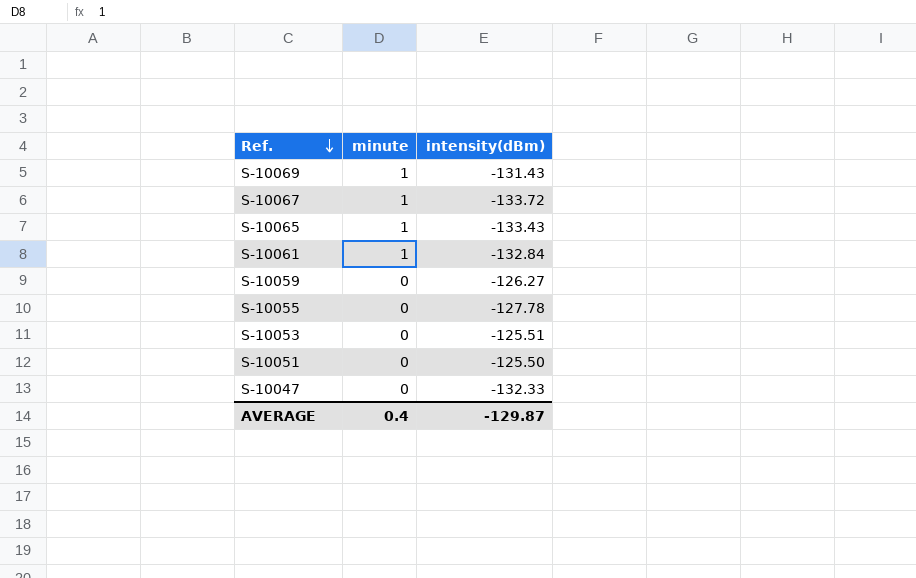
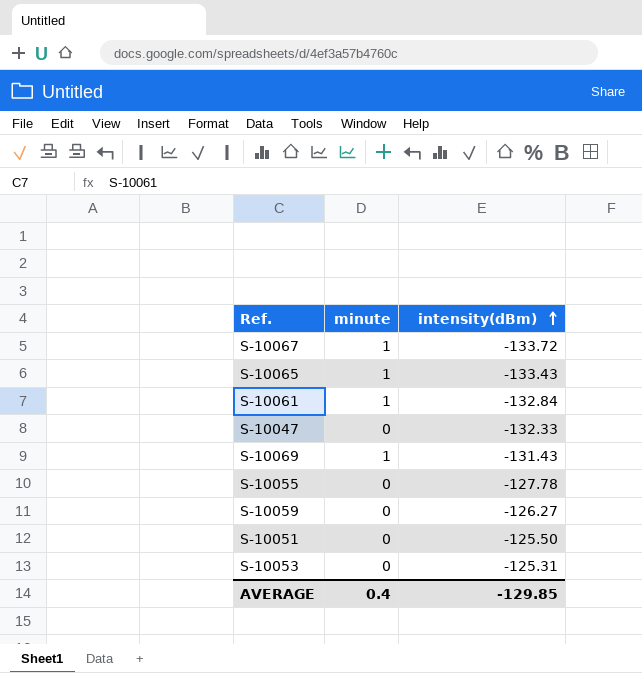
row order: Ref. descending -> intensity(dBm) ascending
S-10053 | intensity(dBm): -125.51 -> -125.31
AVERAGE | intensity(dBm): -129.87 -> -129.85

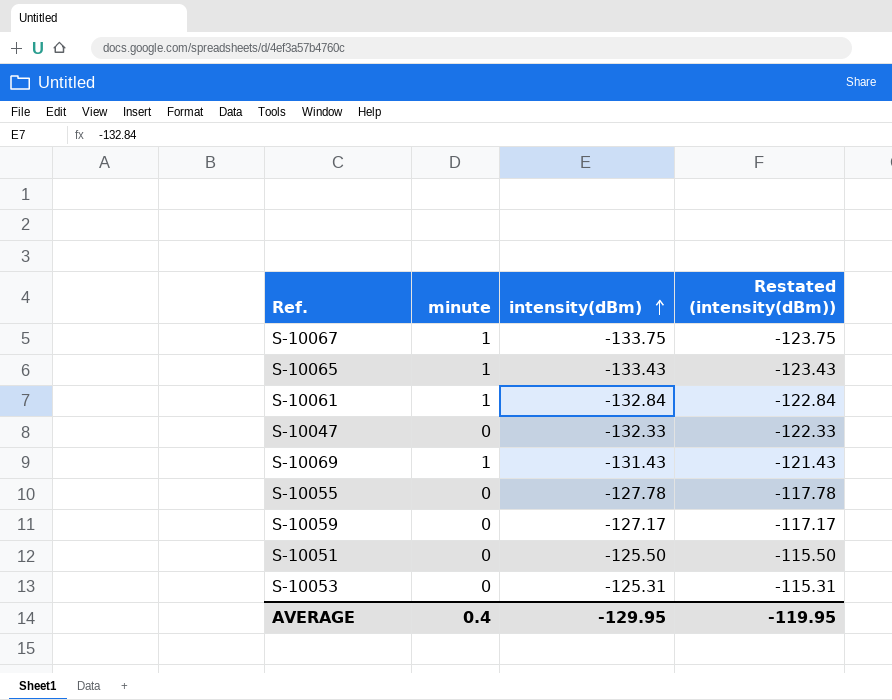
column Restated (intensity(dBm)) | formula: none -> [intensity(dBm)] + 10
S-10067 | intensity(dBm): -133.72 -> -133.75
S-10059 | intensity(dBm): -126.27 -> -127.17
AVERAGE | intensity(dBm): -129.85 -> -129.95

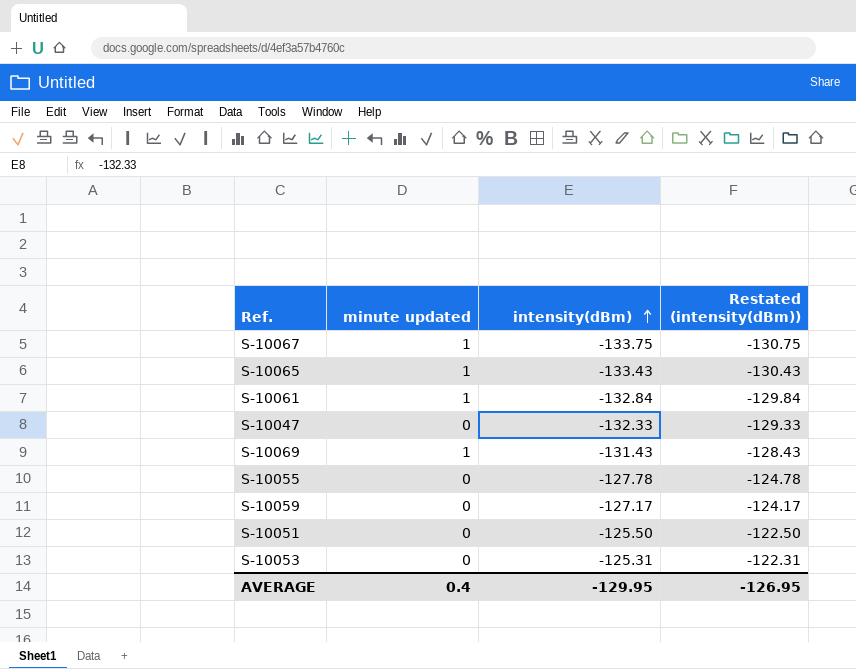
column name: minute -> minute updated
column Restated (intensity(dBm)) | formula: [intensity(dBm)] + 10 -> [intensity(dBm)] + 3
AVERAGE | Restated (intensity(dBm)): -119.95 -> -126.95

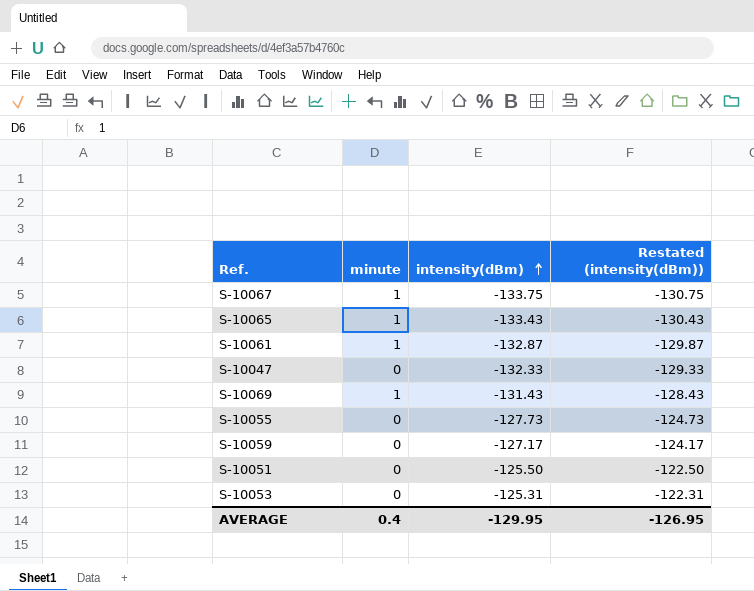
column name: minute updated -> minute
S-10061 | intensity(dBm): -132.84 -> -132.87
S-10061 | Restated (intensity(dBm)): -129.84 -> -129.87
S-10055 | intensity(dBm): -127.78 -> -127.73
S-10055 | Restated (intensity(dBm)): -124.78 -> -124.73

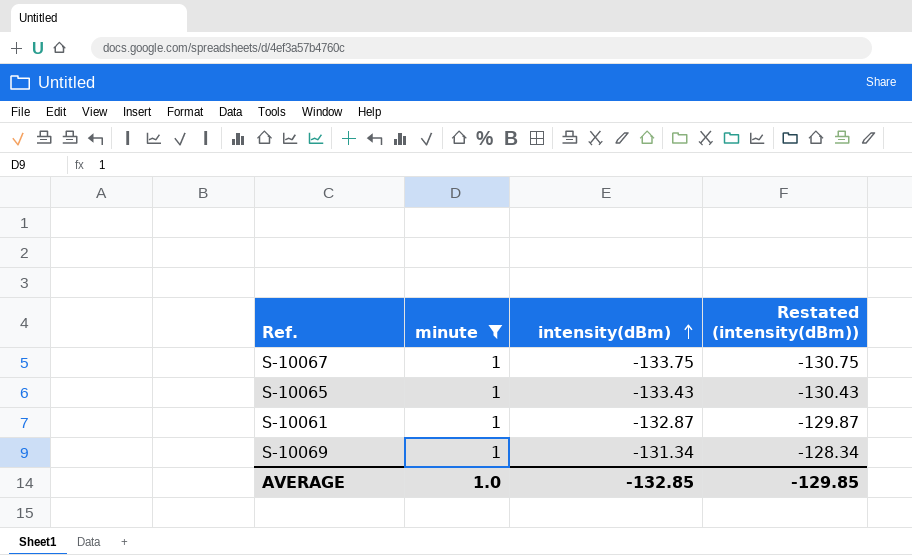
filter: none -> minute = 1
S-10069 | intensity(dBm): -131.43 -> -131.34
S-10069 | Restated (intensity(dBm)): -128.43 -> -128.34
AVERAGE | minute: 0.4 -> 1.0
AVERAGE | intensity(dBm): -129.95 -> -132.85
AVERAGE | Restated (intensity(dBm)): -126.95 -> -129.85

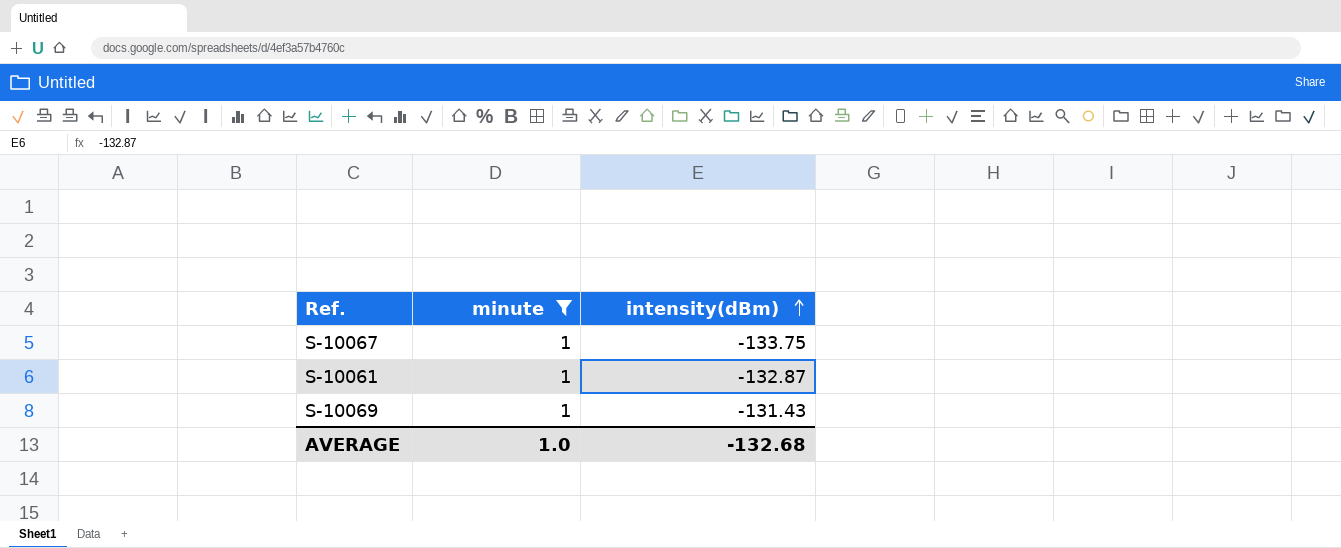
column Restated (intensity(dBm)) | formula: [intensity(dBm)] + 3 -> none
row S-10065: 1 | -133.43 | -130.43 -> none
S-10069 | intensity(dBm): -131.34 -> -131.43
AVERAGE | intensity(dBm): -132.85 -> -132.68

